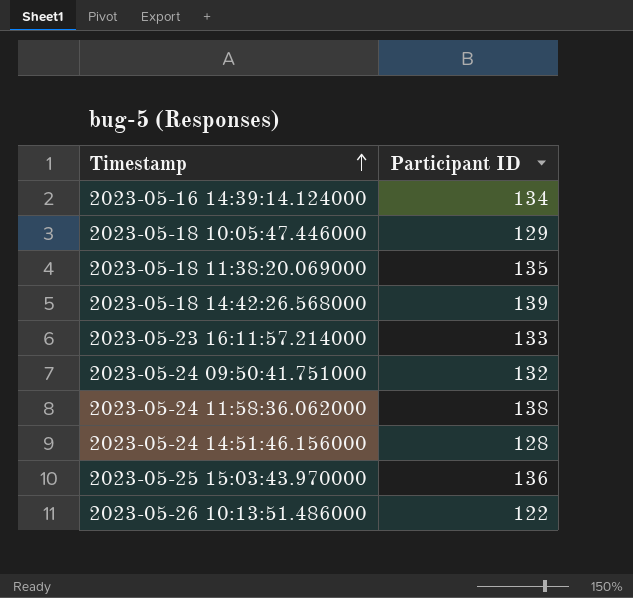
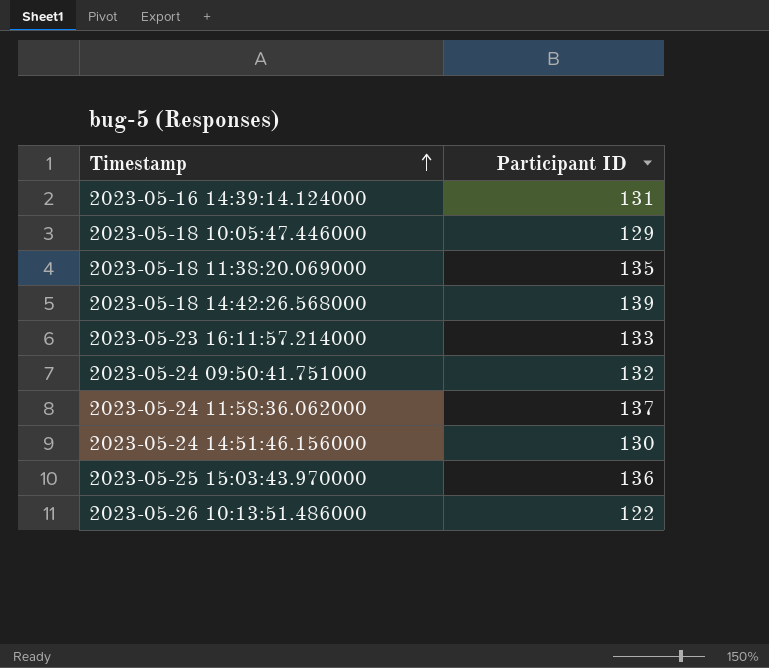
2023-05-16 14:39:14.124000 | Participant ID: 134 -> 131
2023-05-24 11:58:36.062000 | Participant ID: 138 -> 137
2023-05-24 14:51:46.156000 | Participant ID: 128 -> 130

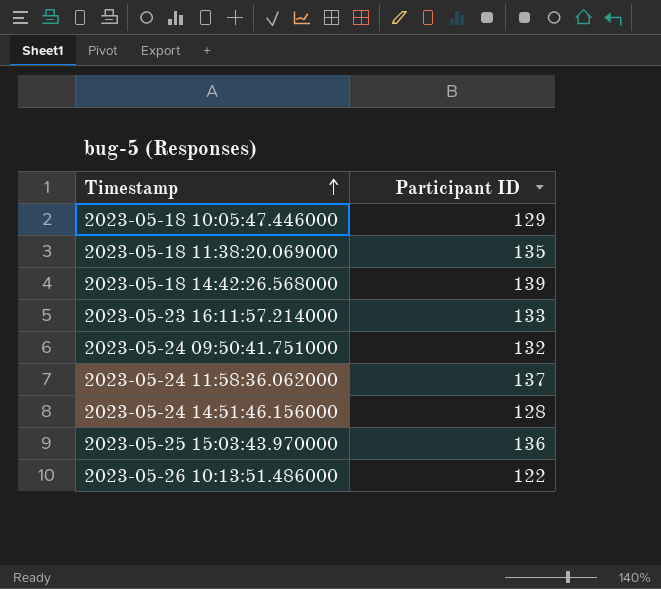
row 2023-05-16 14:39:14.124000: 131 -> none
2023-05-24 14:51:46.156000 | Participant ID: 130 -> 128

